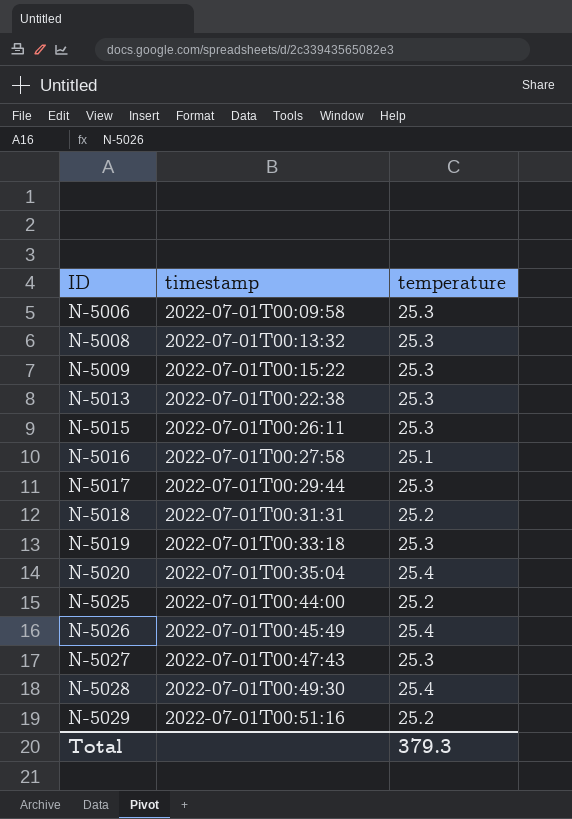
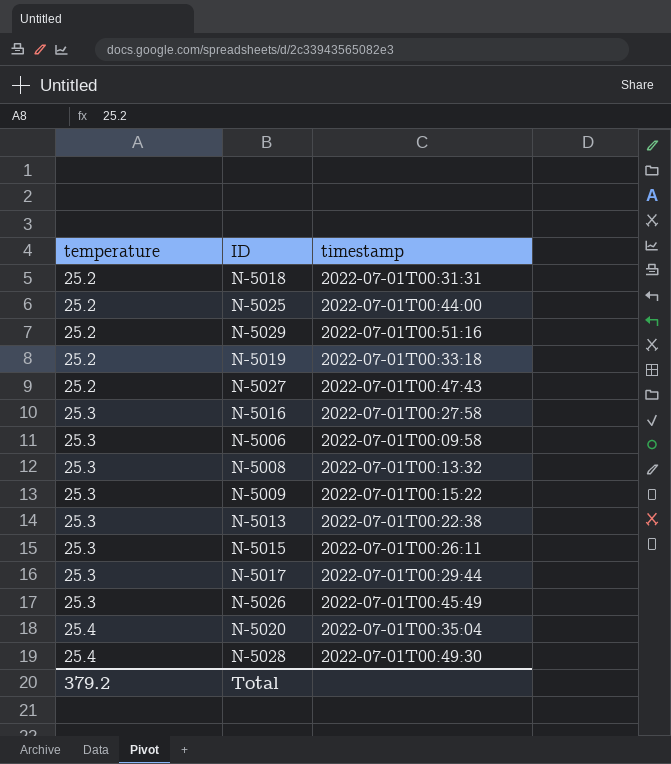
row order: ID ascending -> temperature ascending
column temperature | position: 3 -> 1
N-5019 | temperature: 25.3 -> 25.2
N-5027 | temperature: 25.3 -> 25.2
N-5016 | temperature: 25.1 -> 25.3
N-5026 | temperature: 25.4 -> 25.3
Total | temperature: 379.3 -> 379.2

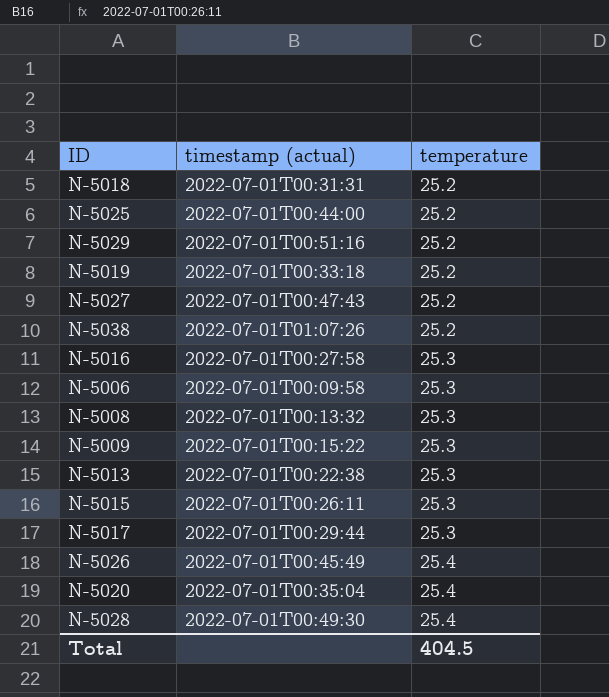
column name: timestamp -> timestamp (actual)
column temperature | position: 1 -> 3
row N-5038: none -> 2022-07-01T01:07:26 | 25.2
N-5026 | temperature: 25.3 -> 25.4
Total | temperature: 379.2 -> 404.5

